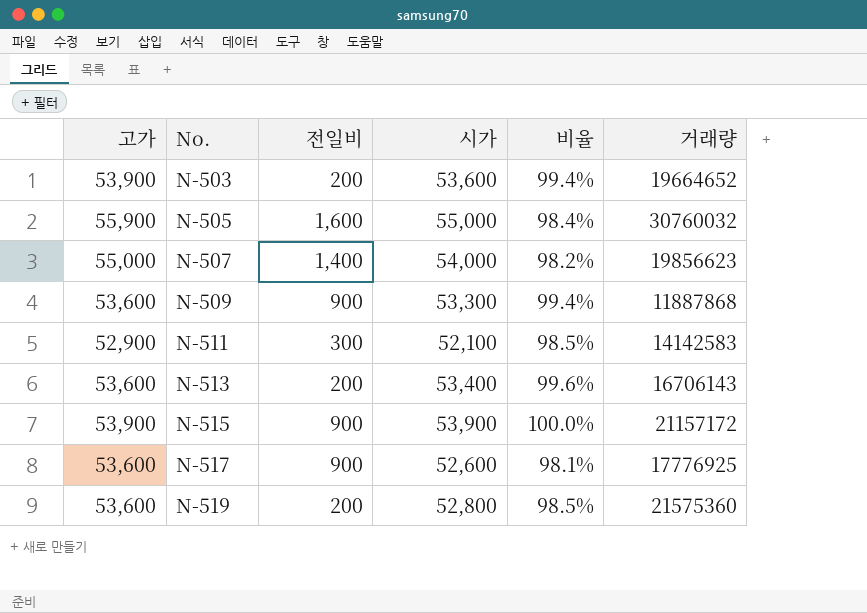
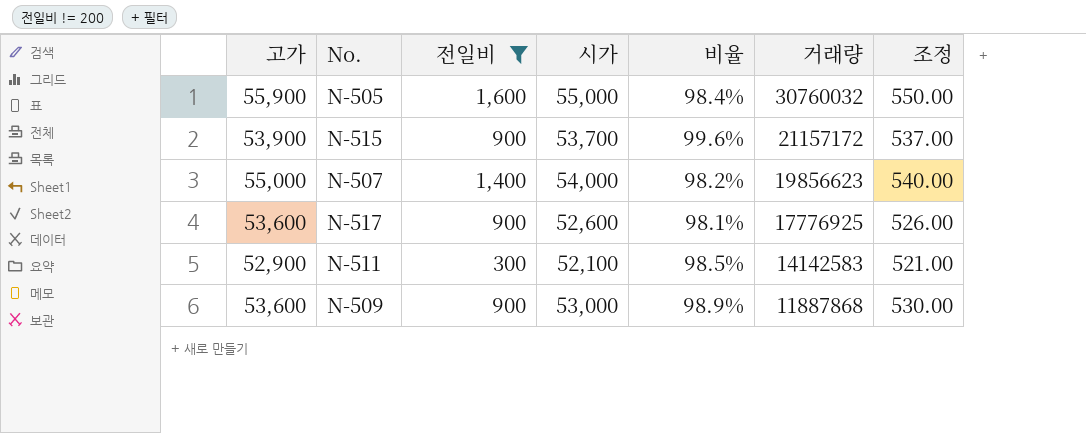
filter: none -> 전일비 != 200
row order: No. ascending -> 거래량 descending
column 조정 | formula: none -> [시가] * 0.01
N-515 | 시가: 53,900 -> 53,700
N-515 | 비율: 100.0% -> 99.6%
N-509 | 시가: 53,300 -> 53,000
N-509 | 비율: 99.4% -> 98.9%

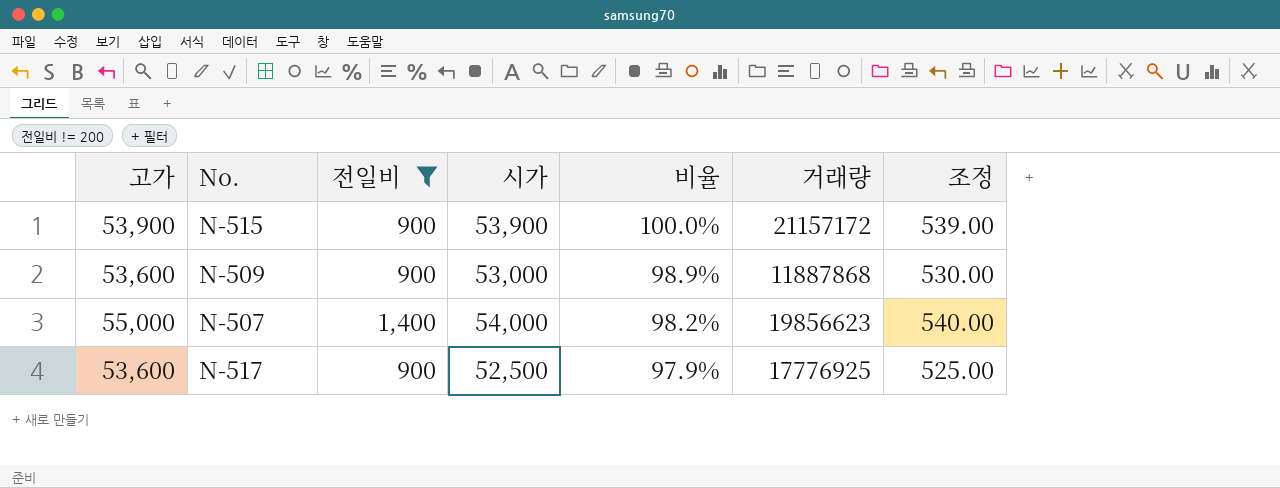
row order: 거래량 descending -> 비율 descending
row N-505: 55,900 | 1,600 | 55,000 | 98.4% | 30760032 | 550.00 -> none
row N-511: 52,900 | 300 | 52,100 | 98.5% | 14142583 | 521.00 -> none
N-515 | 시가: 53,700 -> 53,900
N-515 | 비율: 99.6% -> 100.0%
N-515 | 조정: 537.00 -> 539.00
N-517 | 시가: 52,600 -> 52,500
N-517 | 비율: 98.1% -> 97.9%
N-517 | 조정: 526.00 -> 525.00

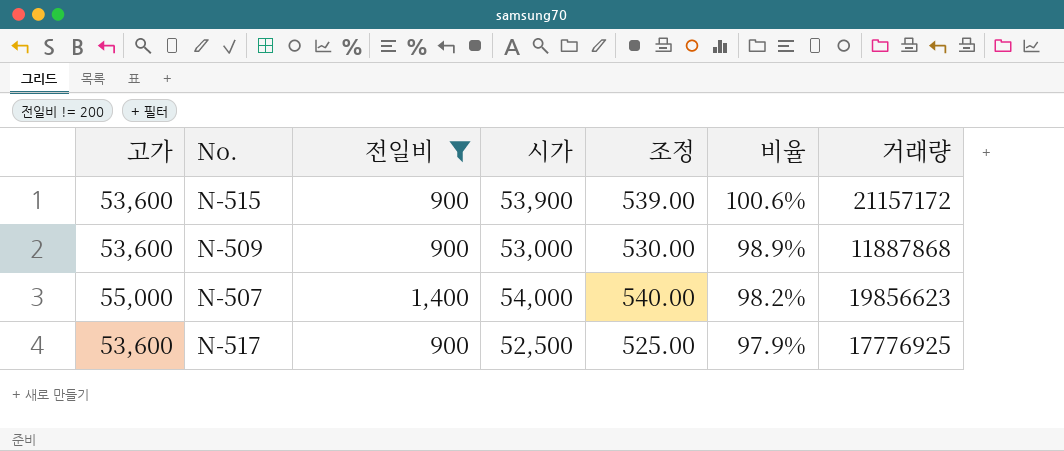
column 조정 | position: 7 -> 5
N-515 | 고가: 53,900 -> 53,600
N-515 | 비율: 100.0% -> 100.6%

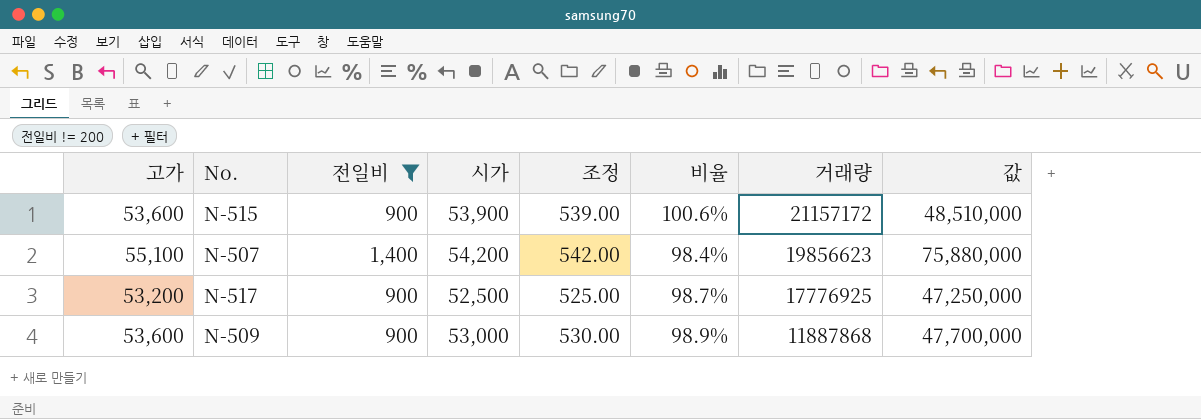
row order: 비율 descending -> 거래량 descending
column 값 | formula: none -> [전일비] * [시가]
N-507 | 고가: 55,000 -> 55,100
N-507 | 시가: 54,000 -> 54,200
N-507 | 조정: 540.00 -> 542.00
N-507 | 비율: 98.2% -> 98.4%
N-517 | 고가: 53,600 -> 53,200
N-517 | 비율: 97.9% -> 98.7%

